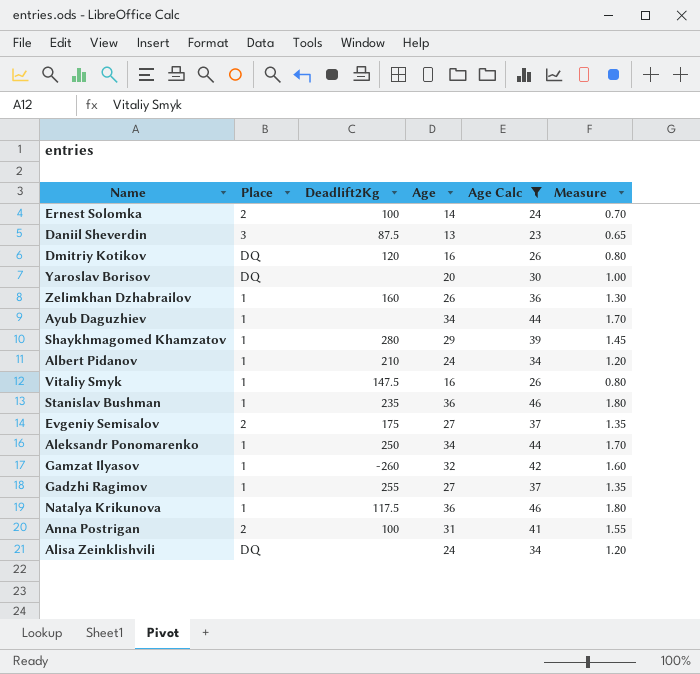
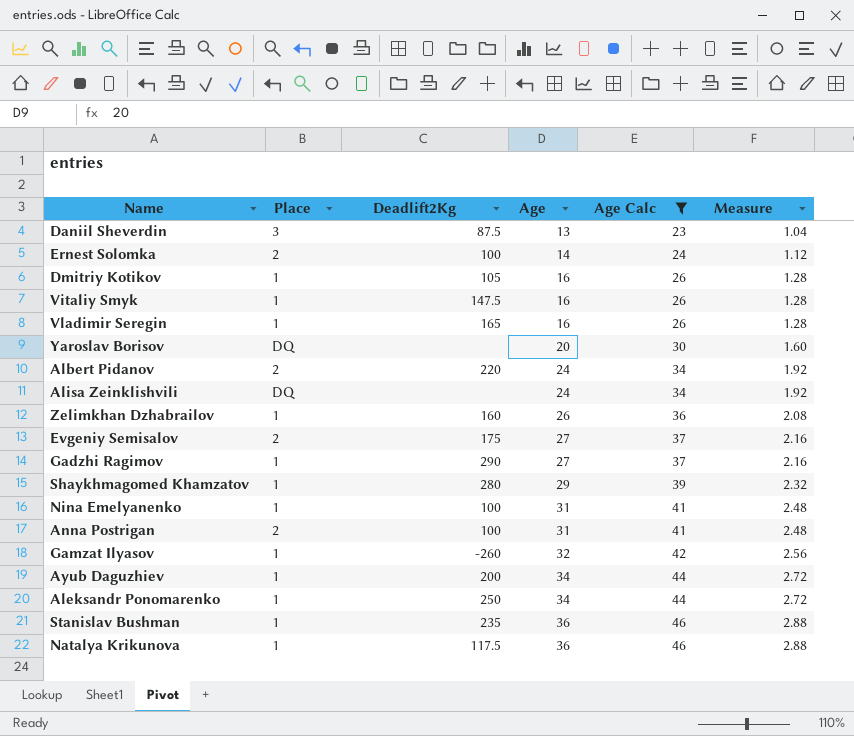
row order: none -> Age ascending
column Measure | formula: [Age] * 0.05 -> [Age] * 0.08
Dmitriy Kotikov | Place: DQ -> 1
Dmitriy Kotikov | Deadlift2Kg: 120 -> 105
row Vladimir Seregin: none -> 1 | 165 | 16 | 26 | 1.28
Albert Pidanov | Place: 1 -> 2
Albert Pidanov | Deadlift2Kg: 210 -> 220
Gadzhi Ragimov | Deadlift2Kg: 255 -> 290
row Nina Emelyanenko: none -> 1 | 100 | 31 | 41 | 2.48
Ayub Daguzhiev | Deadlift2Kg: none -> 200

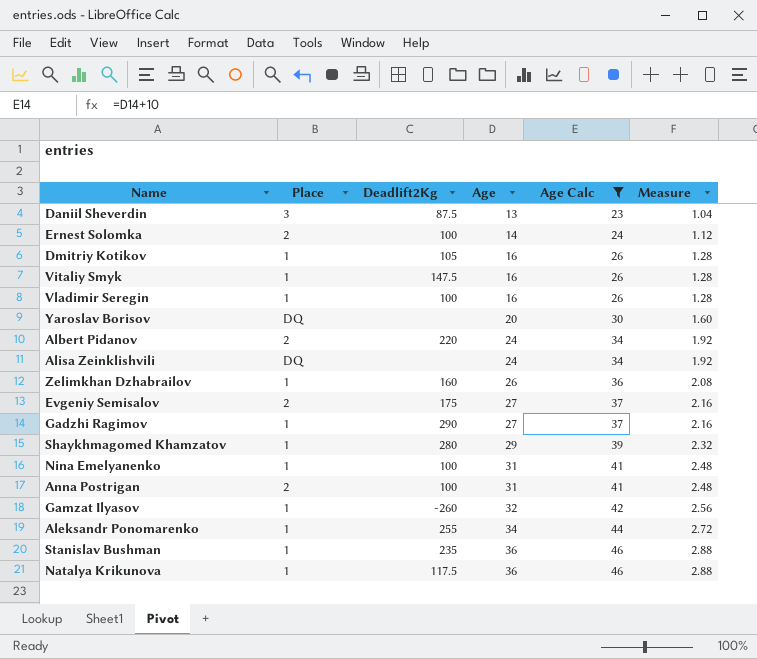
row Ayub Daguzhiev: 1 | 200 | 34 | 44 | 2.72 -> none
Vladimir Seregin | Deadlift2Kg: 165 -> 100
Aleksandr Ponomarenko | Deadlift2Kg: 250 -> 255

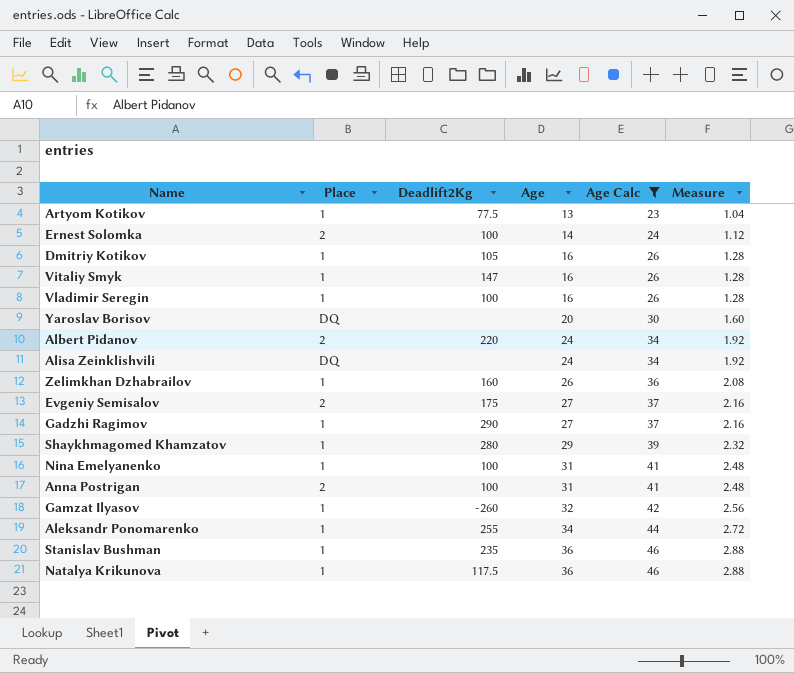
row Daniil Sheverdin: 3 | 87.5 | 13 | 23 | 1.04 -> none
row Artyom Kotikov: none -> 1 | 77.5 | 13 | 23 | 1.04
Vitaliy Smyk | Deadlift2Kg: 147.5 -> 147

